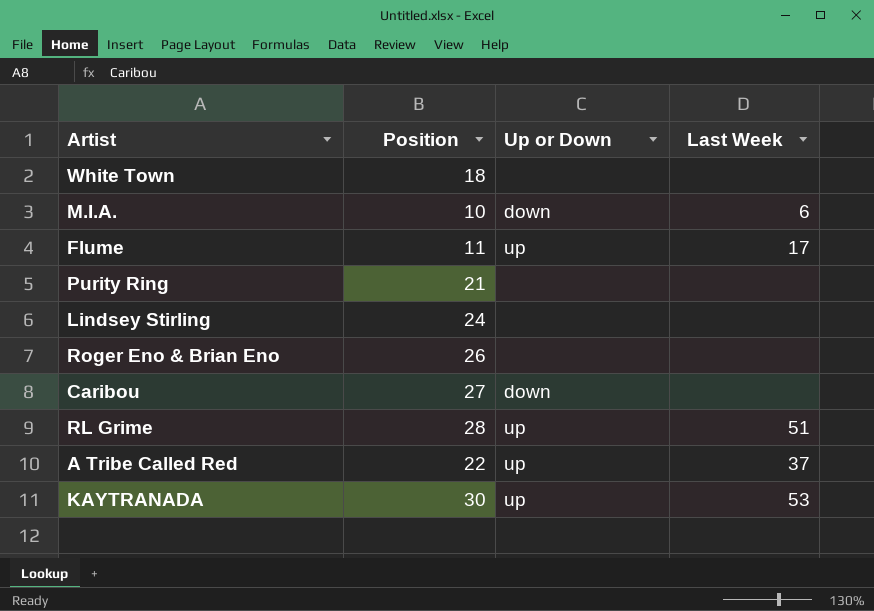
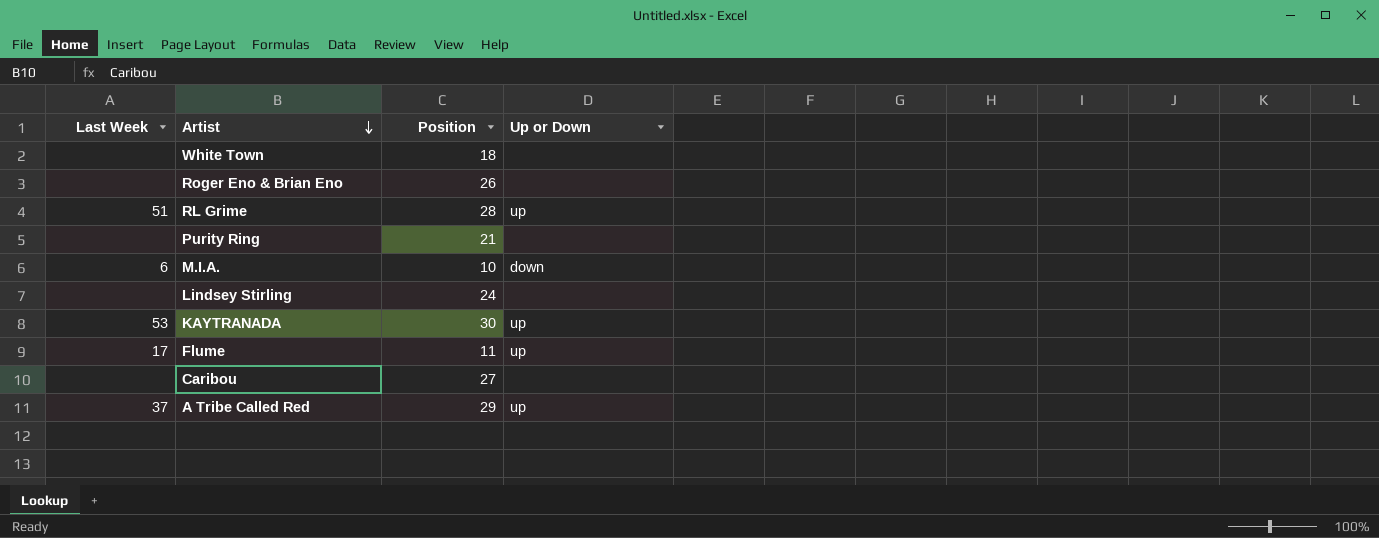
row order: none -> Artist descending
column Last Week | position: 4 -> 1
Caribou | Up or Down: down -> none
A Tribe Called Red | Position: 22 -> 29

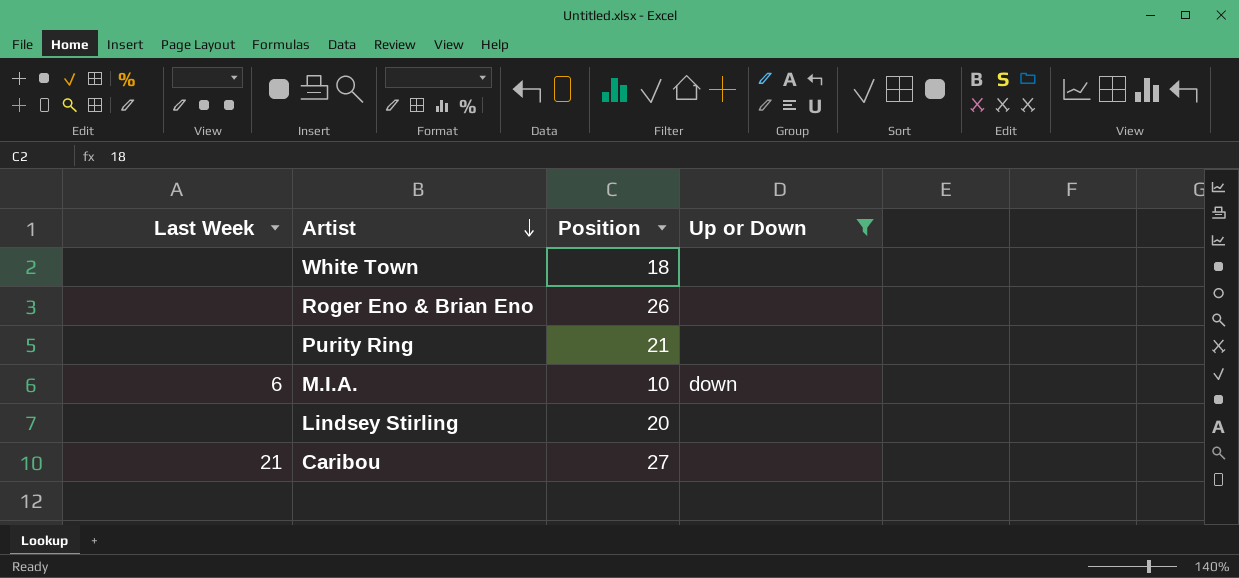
filter: none -> Up or Down != up
Lindsey Stirling | Position: 24 -> 20
Caribou | Last Week: none -> 21

